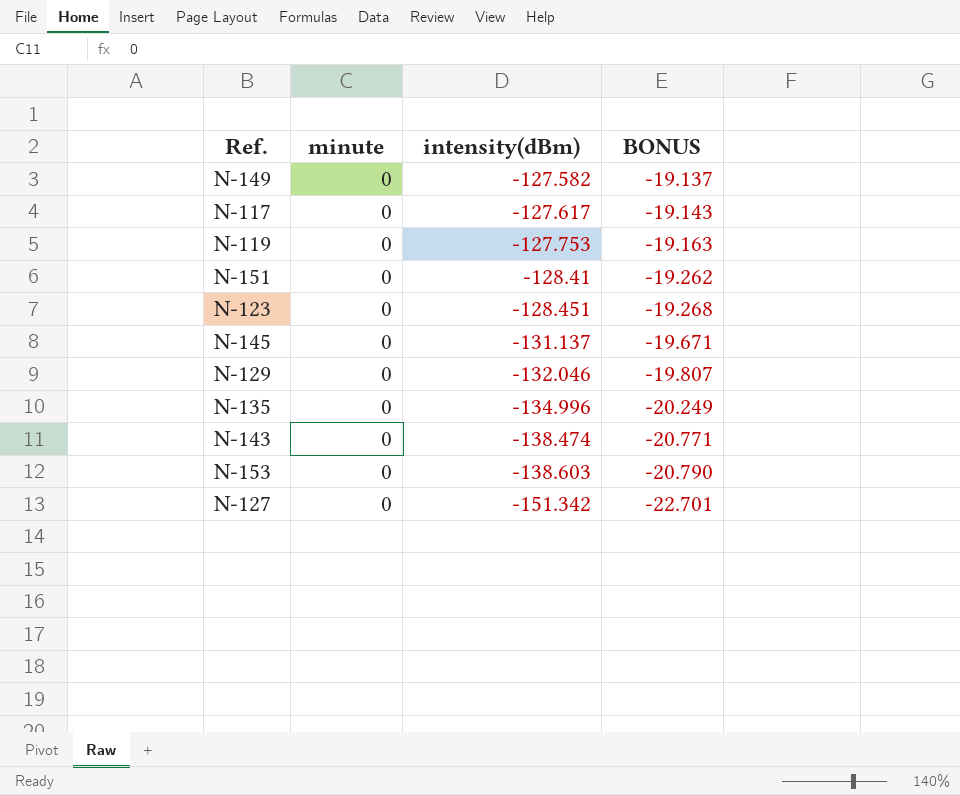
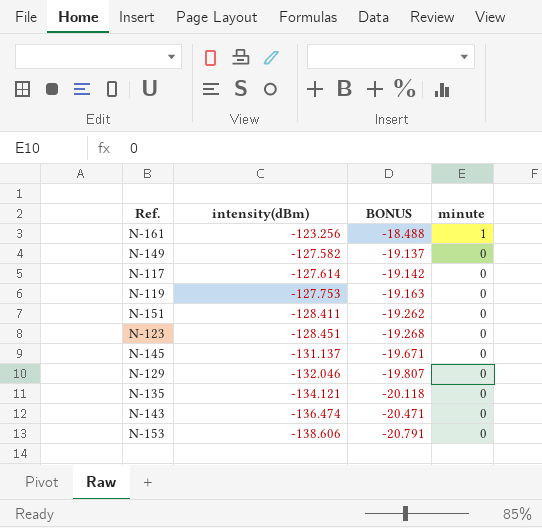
column minute | position: 2 -> 4
row N-127: 0 | -151.342 | -22.701 -> none
row N-161: none -> -123.256 | -18.488 | 1
N-117 | intensity(dBm): -127.617 -> -127.614
N-117 | BONUS: -19.143 -> -19.142
N-151 | intensity(dBm): -128.41 -> -128.411
N-135 | intensity(dBm): -134.996 -> -134.121
N-135 | BONUS: -20.249 -> -20.118
N-143 | intensity(dBm): -138.474 -> -136.474
N-143 | BONUS: -20.771 -> -20.471
N-153 | intensity(dBm): -138.603 -> -138.606
N-153 | BONUS: -20.790 -> -20.791

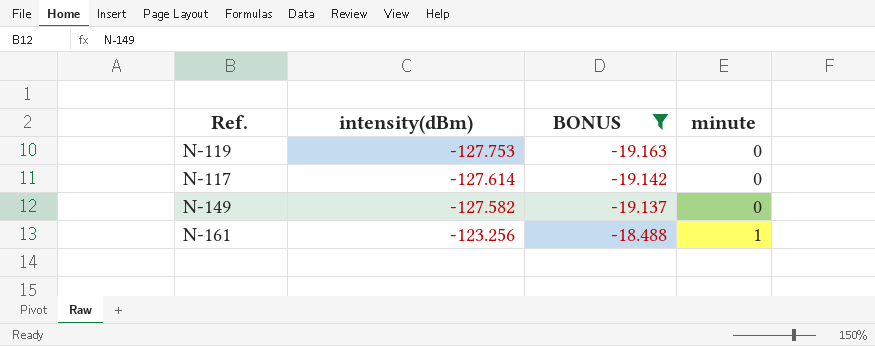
filter: none -> BONUS >= -19.163
row order: intensity(dBm) descending -> intensity(dBm) ascending

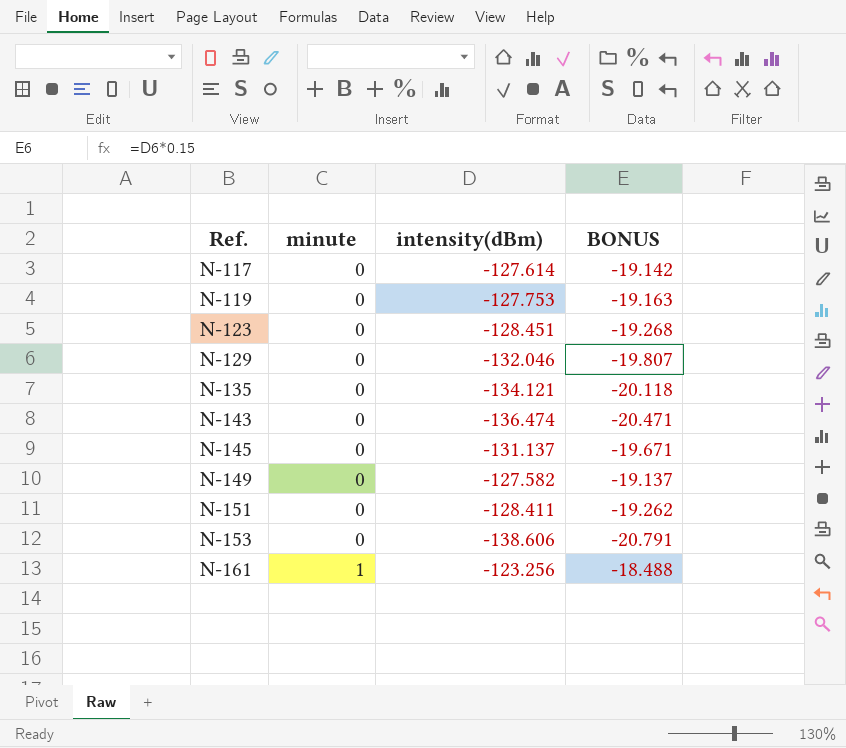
filter: BONUS >= -19.163 -> none
row order: intensity(dBm) ascending -> Ref. ascending
column minute | position: 4 -> 2

